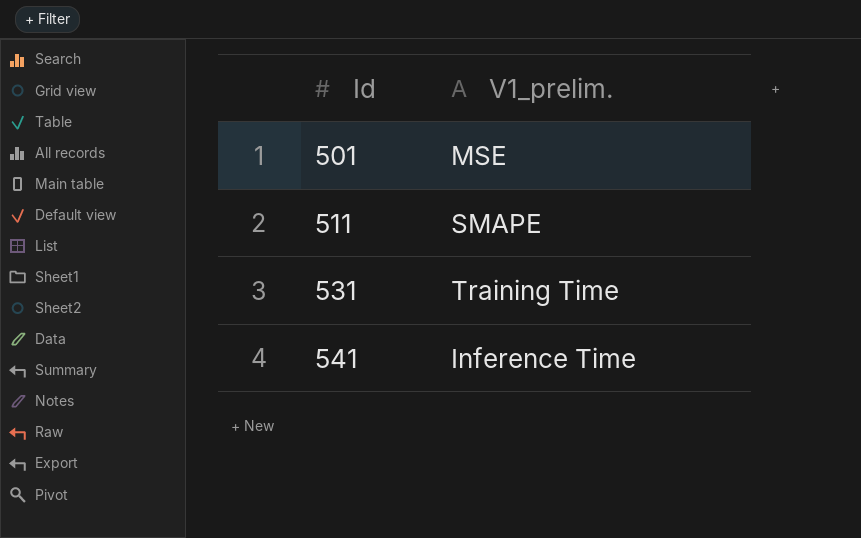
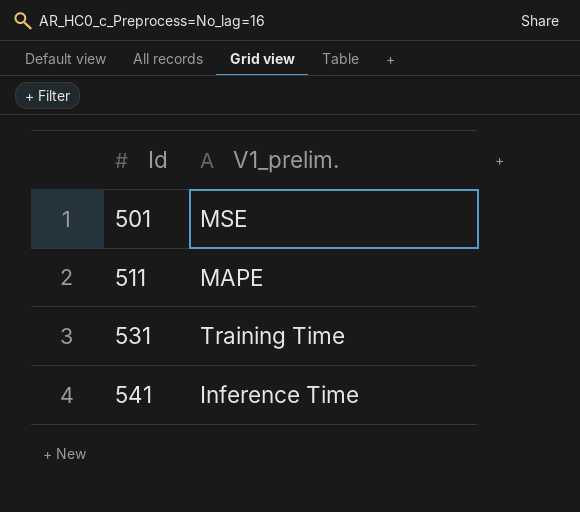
511 | V1_prelim.: SMAPE -> MAPE

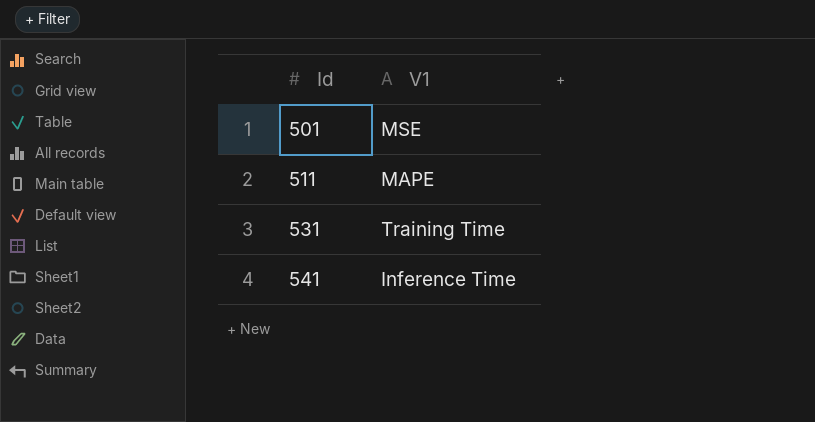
column name: V1_prelim. -> V1

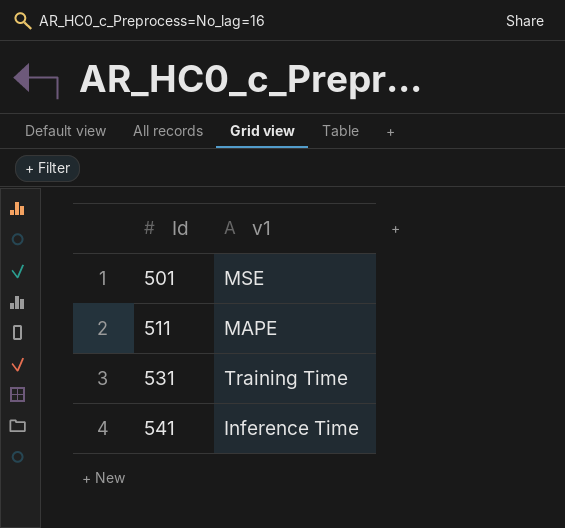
column name: V1 -> v1

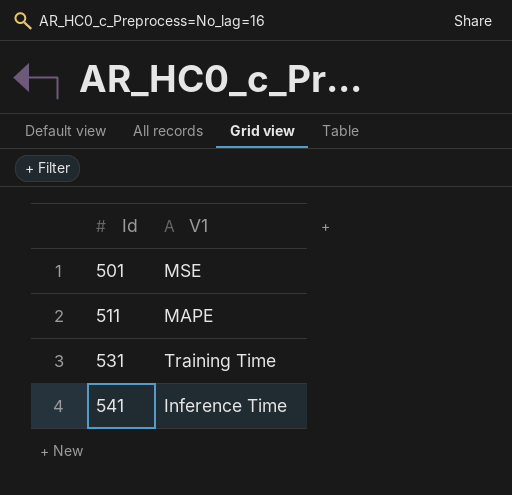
column name: v1 -> V1

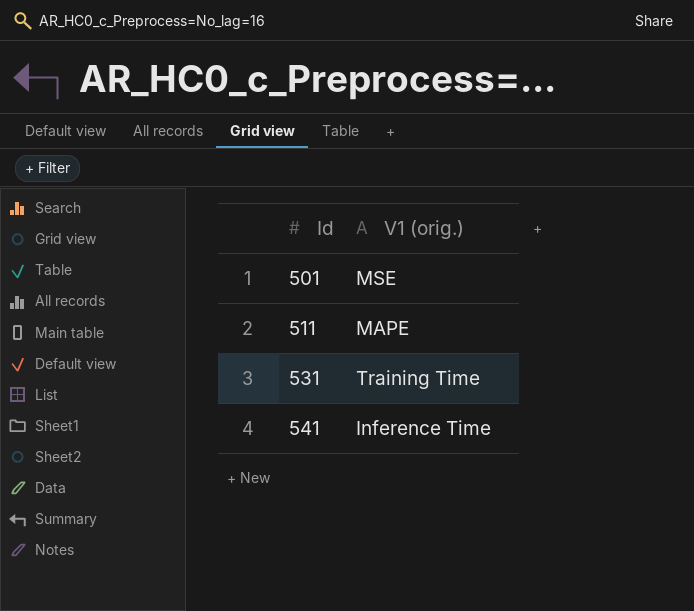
column name: V1 -> V1 (orig.)

